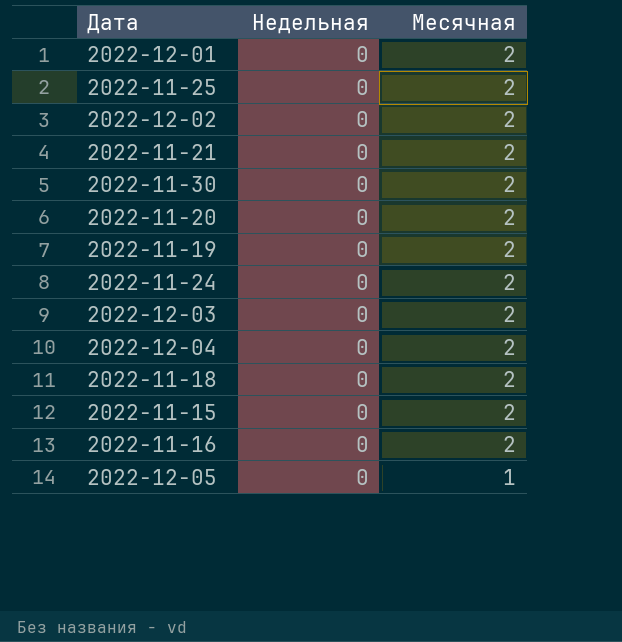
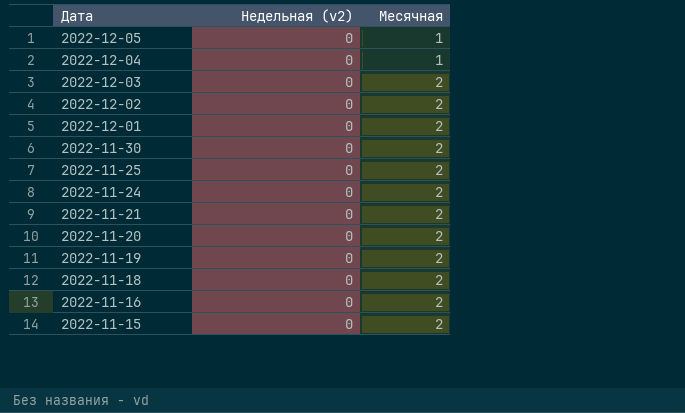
row order: Месячная descending -> Дата descending
column name: Недельная -> Недельная (v2)
2022-12-04 | Месячная: 2 -> 1

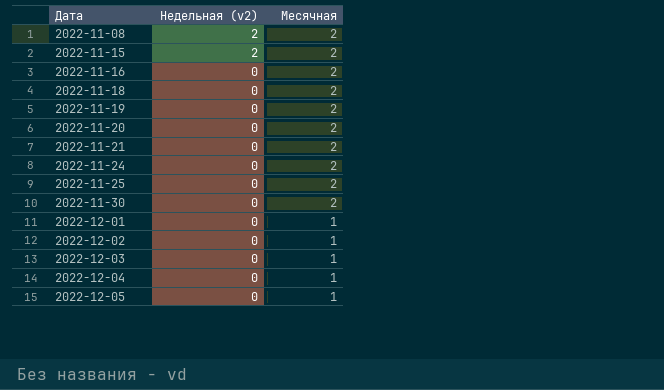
row order: Дата descending -> Дата ascending
row 2022-11-08: none -> 2 | 2
2022-11-15 | Недельная (v2): 0 -> 2
2022-12-01 | Месячная: 2 -> 1
2022-12-02 | Месячная: 2 -> 1
2022-12-03 | Месячная: 2 -> 1

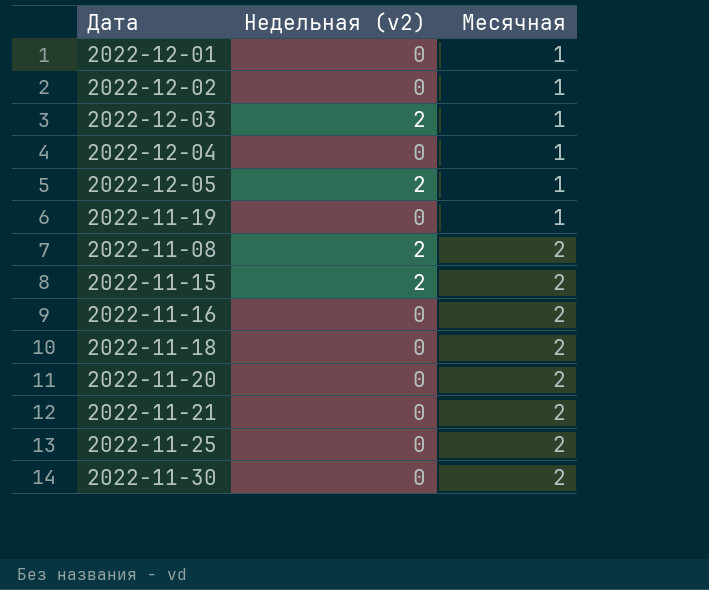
row order: Дата ascending -> Месячная ascending
row 2022-11-24: 0 | 2 -> none
2022-12-03 | Недельная (v2): 0 -> 2
2022-12-05 | Недельная (v2): 0 -> 2
2022-11-19 | Месячная: 2 -> 1

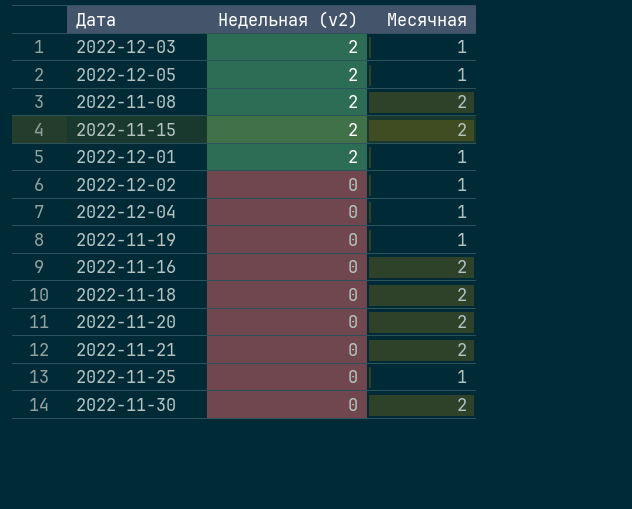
row order: Месячная ascending -> Недельная (v2) descending
2022-12-01 | Недельная (v2): 0 -> 2
2022-11-25 | Месячная: 2 -> 1

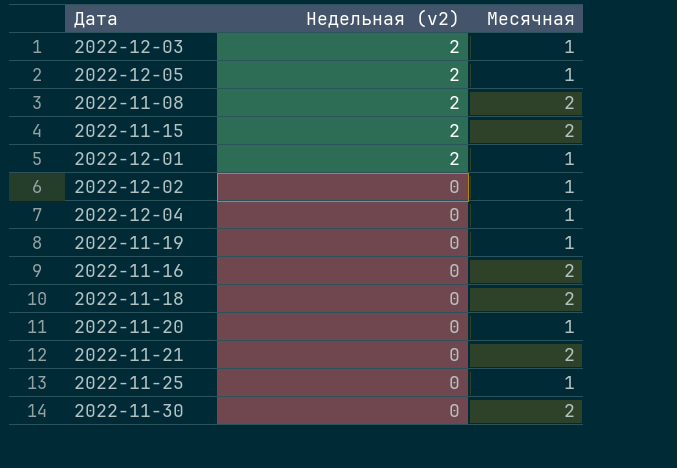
2022-11-20 | Месячная: 2 -> 1

